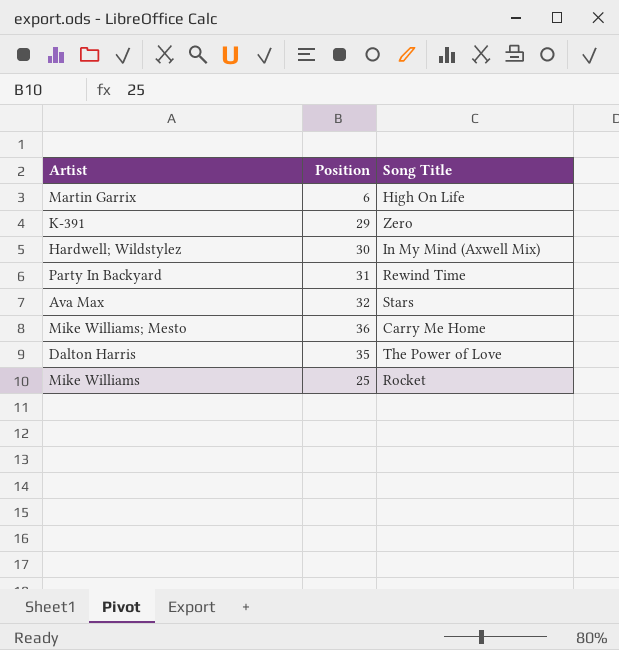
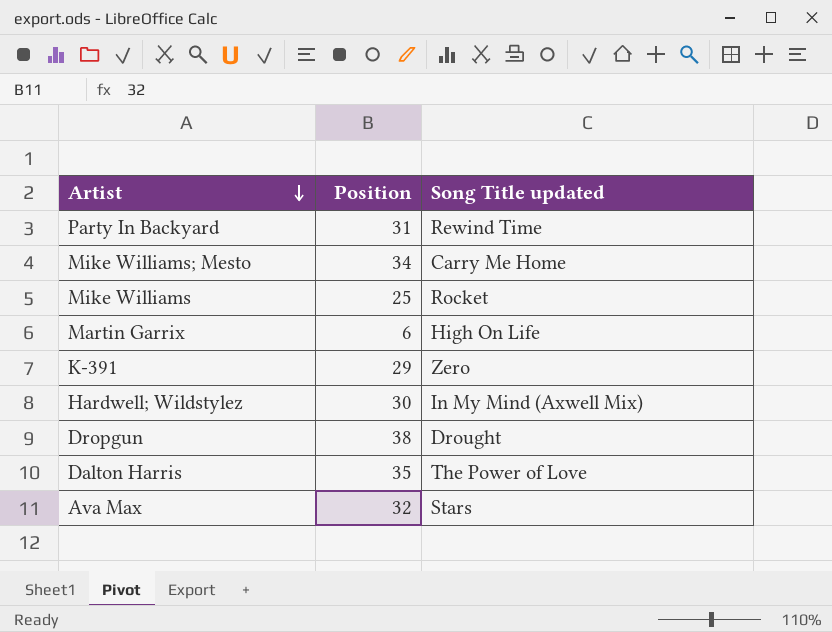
row order: none -> Artist descending
column name: Song Title -> Song Title updated
Mike Williams; Mesto | Position: 36 -> 34
row Dropgun: none -> 38 | Drought

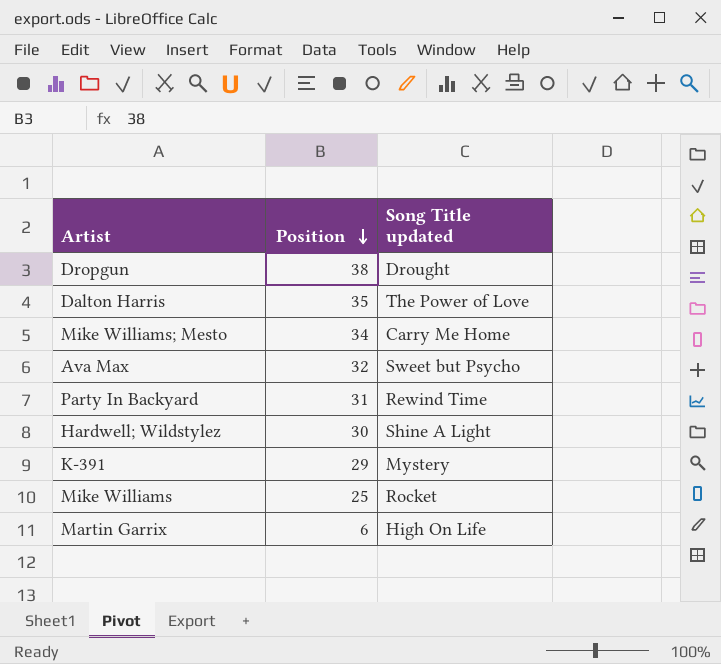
row order: Artist descending -> Position descending
Ava Max | Song Title updated: Stars -> Sweet but Psycho
Hardwell; Wildstylez | Song Title updated: In My Mind (Axwell Mix) -> Shine A Light
K-391 | Song Title updated: Zero -> Mystery

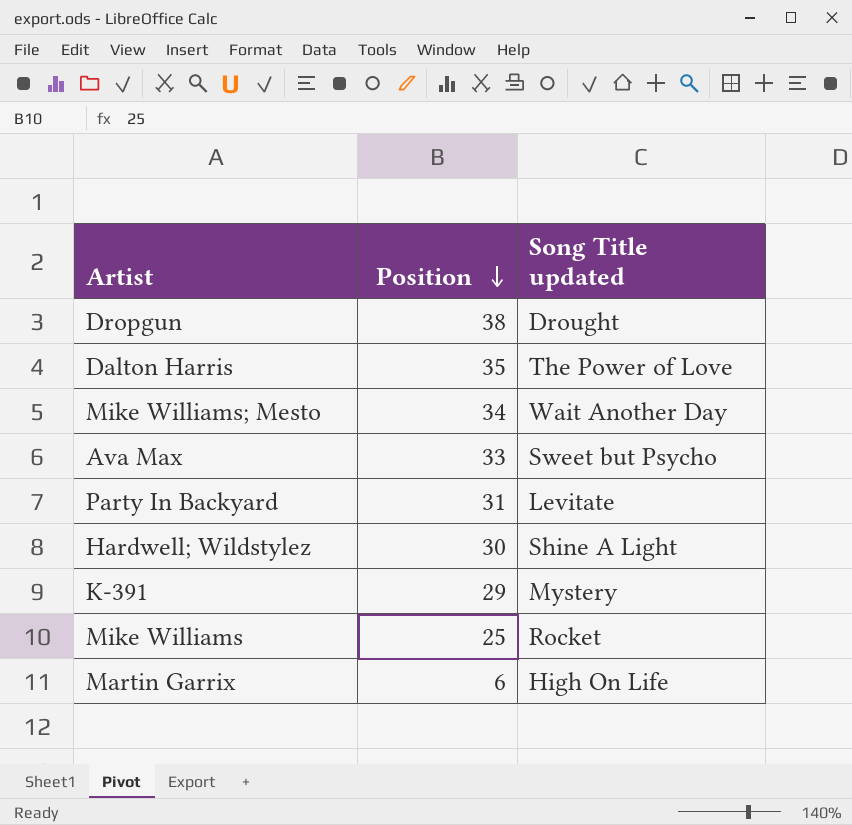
Mike Williams; Mesto | Song Title updated: Carry Me Home -> Wait Another Day
Ava Max | Position: 32 -> 33
Party In Backyard | Song Title updated: Rewind Time -> Levitate

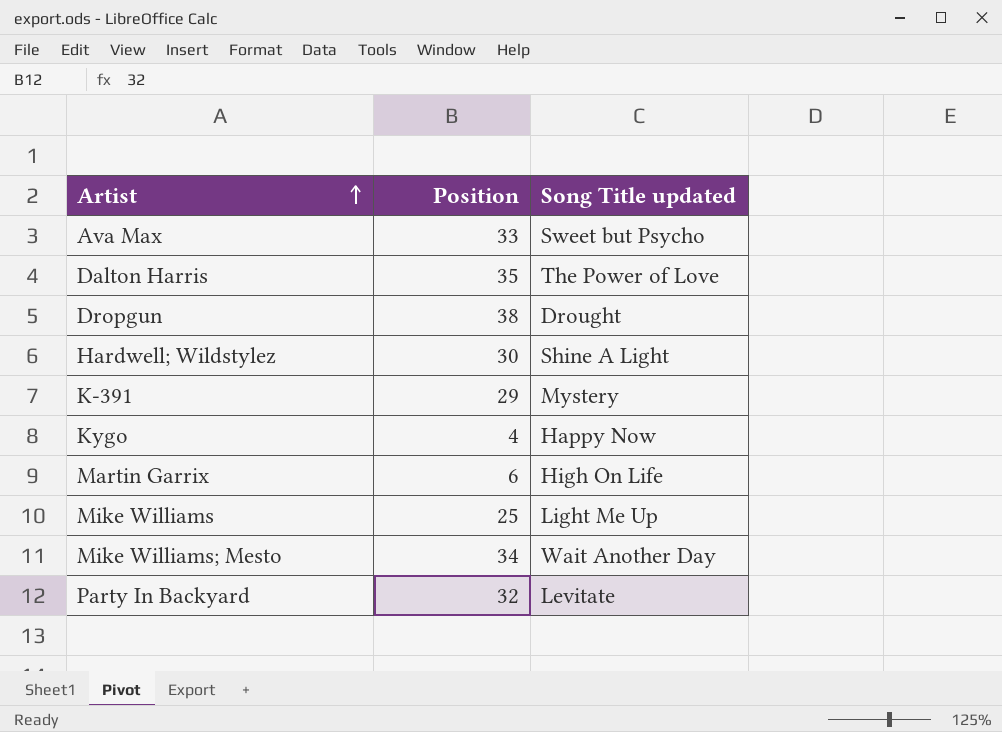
row order: Position descending -> Artist ascending
row Kygo: none -> 4 | Happy Now
Mike Williams | Song Title updated: Rocket -> Light Me Up
Party In Backyard | Position: 31 -> 32

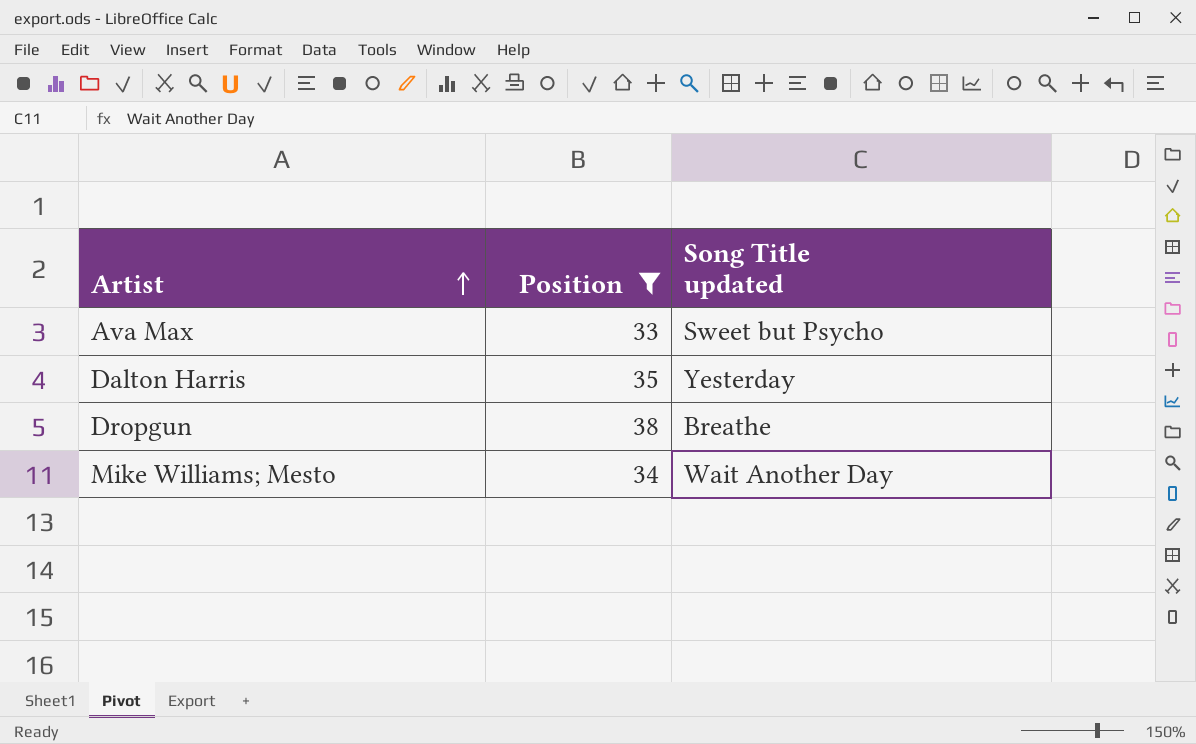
filter: none -> Position >= 33
Dalton Harris | Song Title updated: The Power of Love -> Yesterday
Dropgun | Song Title updated: Drought -> Breathe

